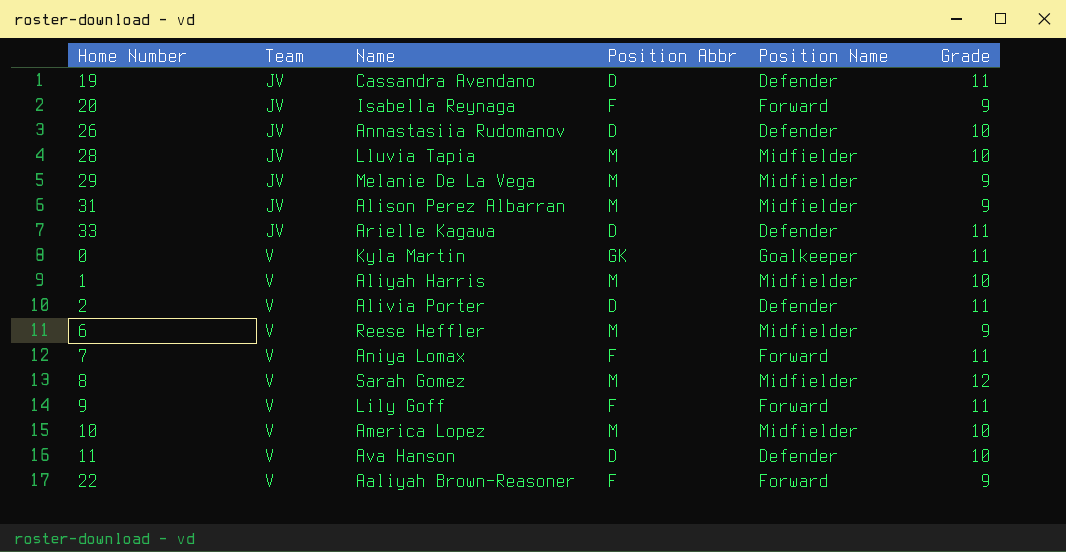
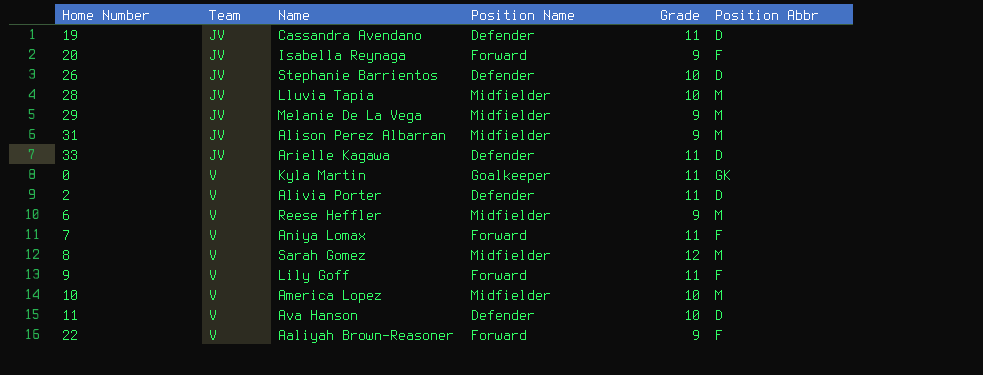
column Position Abbr | position: 4 -> 6
row 1: V | Aliyah Harris | M | Midfielder | 10 -> none
26 | Name: Annastasiia Rudomanov -> Stephanie Barrientos

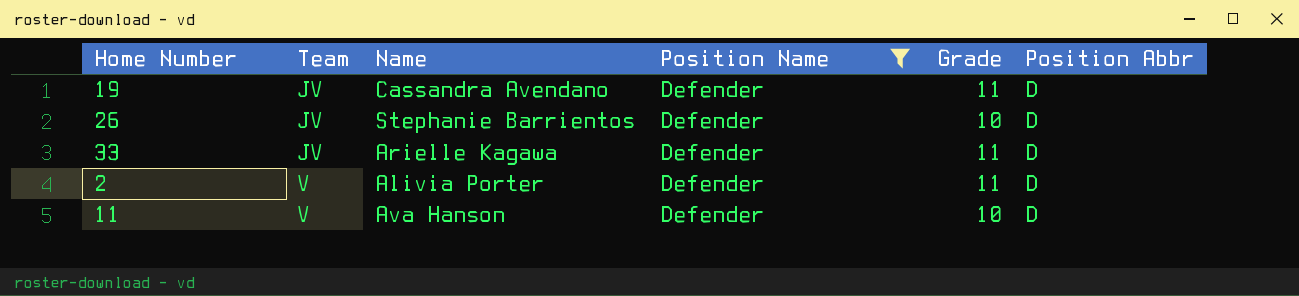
filter: none -> Position Name = Defender

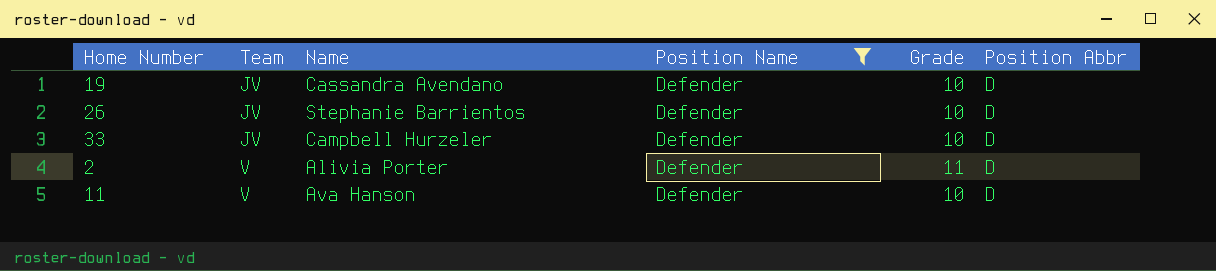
19 | Grade: 11 -> 10
33 | Name: Arielle Kagawa -> Campbell Hurzeler
33 | Grade: 11 -> 10

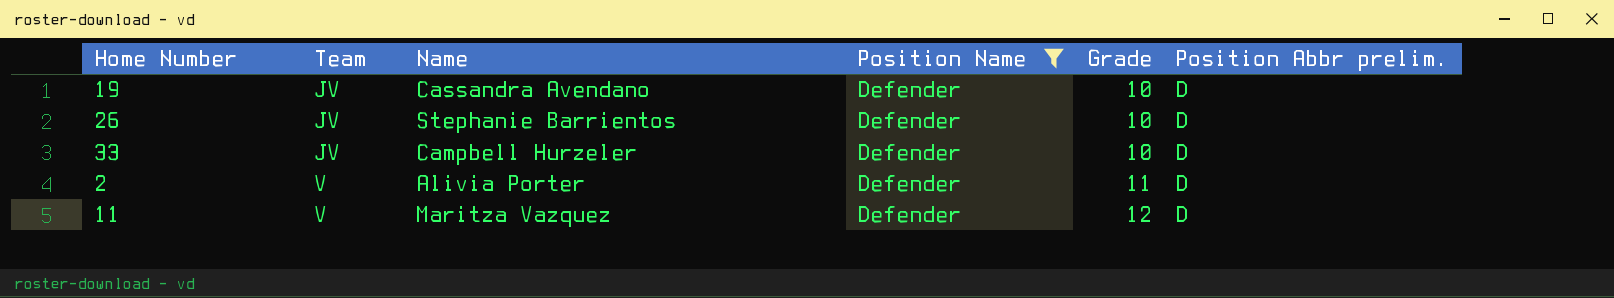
column name: Position Abbr -> Position Abbr prelim.
11 | Name: Ava Hanson -> Maritza Vazquez
11 | Grade: 10 -> 12

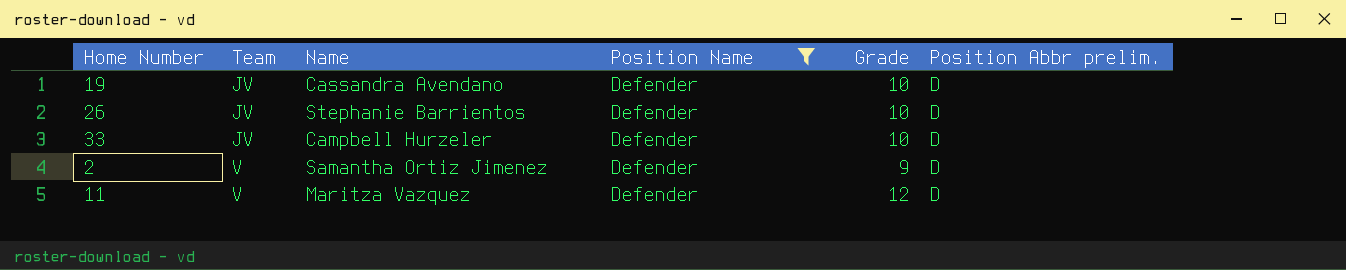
2 | Name: Alivia Porter -> Samantha Ortiz Jimenez
2 | Grade: 11 -> 9

